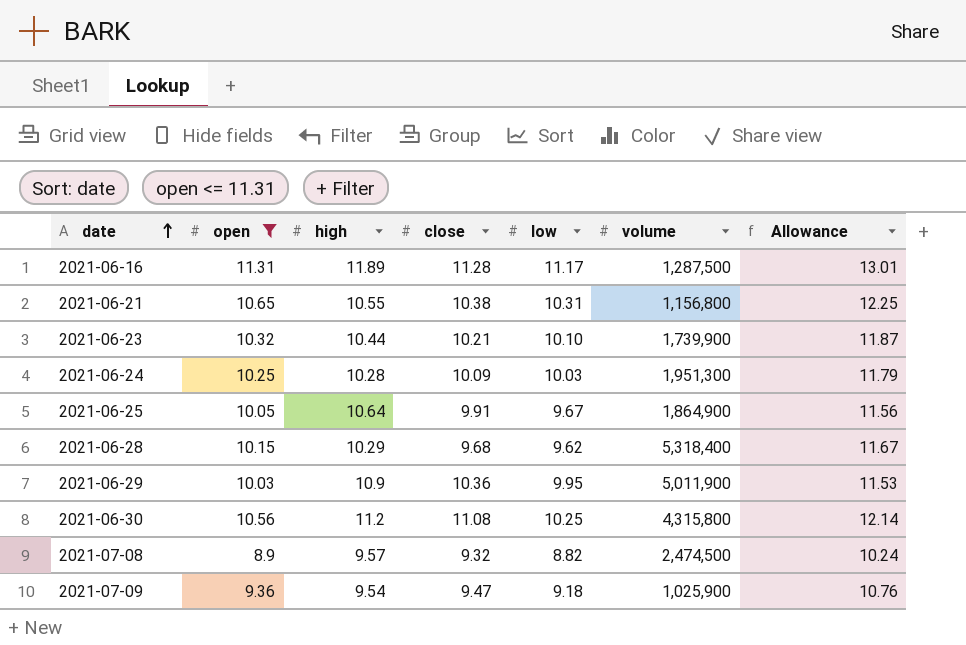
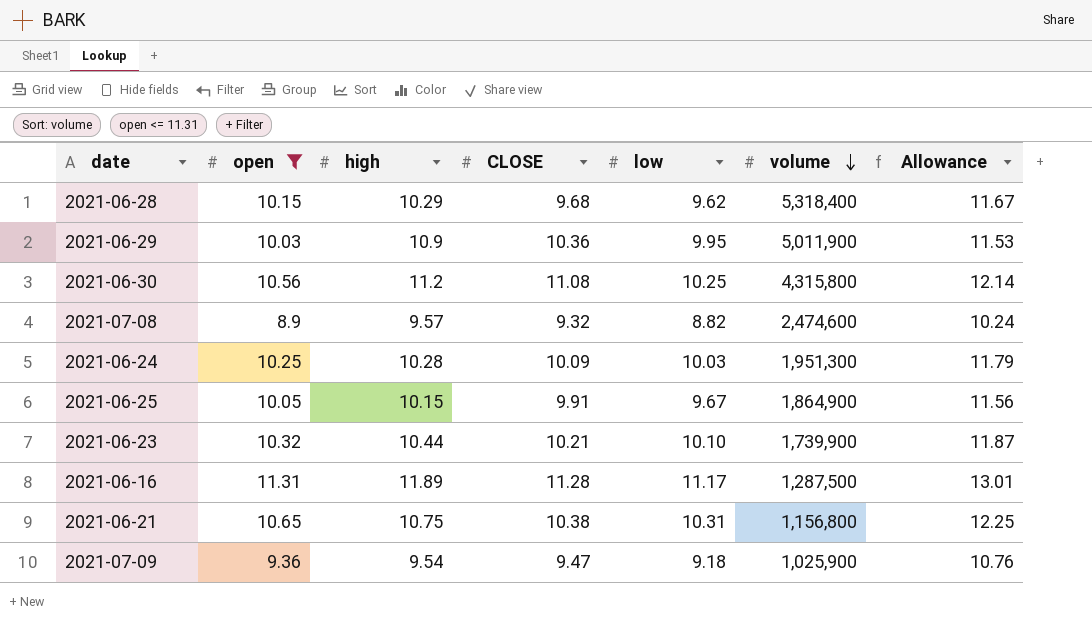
row order: date ascending -> volume descending
column name: close -> CLOSE
2021-07-08 | volume: 2,474,500 -> 2,474,600
2021-06-25 | high: 10.64 -> 10.15
2021-06-21 | high: 10.55 -> 10.75

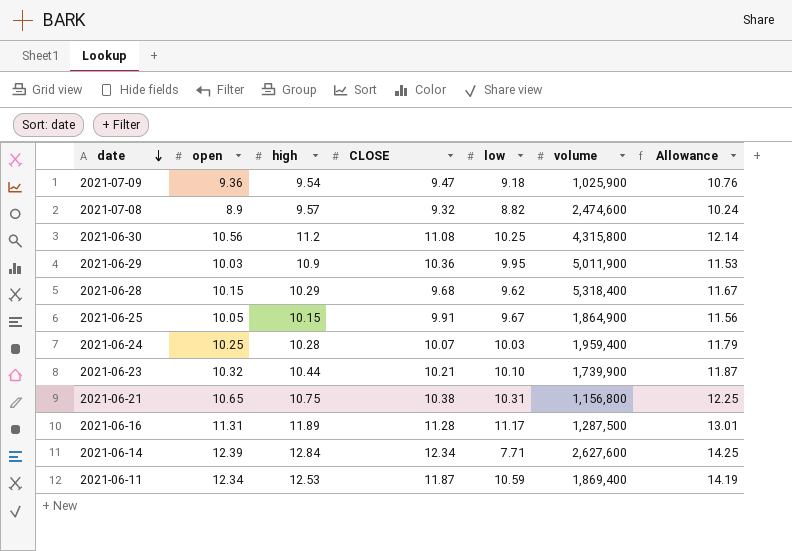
filter: open <= 11.31 -> none
row order: volume descending -> date descending
2021-06-24 | CLOSE: 10.09 -> 10.07
2021-06-24 | volume: 1,951,300 -> 1,959,400

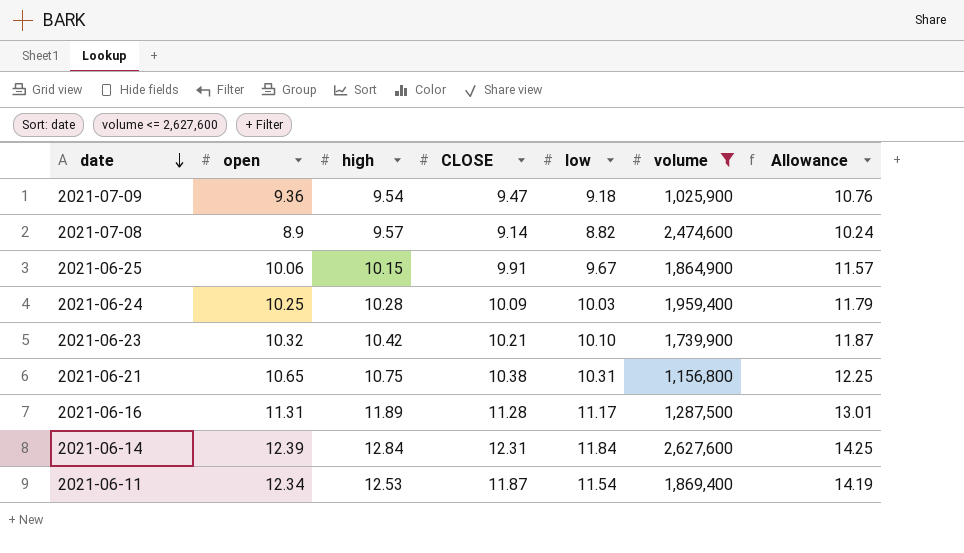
filter: none -> volume <= 2,627,600
2021-07-08 | CLOSE: 9.32 -> 9.14
2021-06-25 | open: 10.05 -> 10.06
2021-06-25 | Allowance: 11.56 -> 11.57
2021-06-24 | CLOSE: 10.07 -> 10.09
2021-06-23 | high: 10.44 -> 10.42
2021-06-14 | CLOSE: 12.34 -> 12.31
2021-06-14 | low: 7.71 -> 11.84
2021-06-11 | low: 10.59 -> 11.54

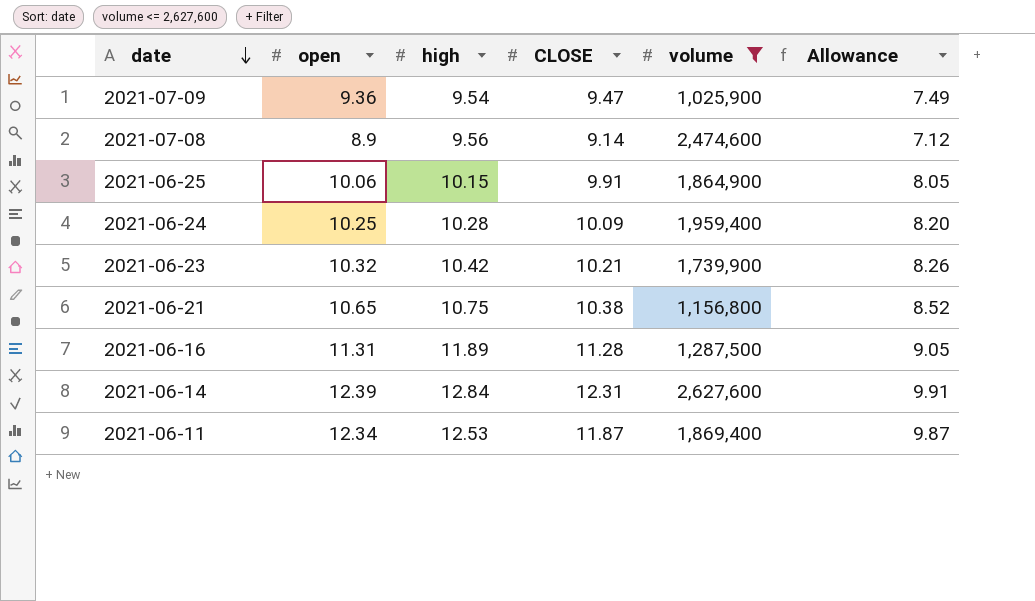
column low | position: 5 -> none
column Allowance | formula: [open] * 1.15 -> [open] * 0.8
2021-07-08 | high: 9.57 -> 9.56

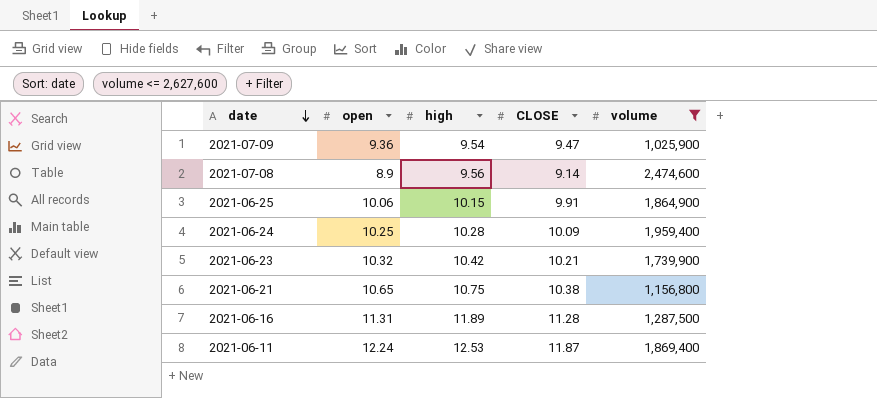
column Allowance | formula: [open] * 0.8 -> none
row 2021-06-14: 12.39 | 12.84 | 12.31 | 2,627,600 | 9.91 -> none
2021-06-11 | open: 12.34 -> 12.24

